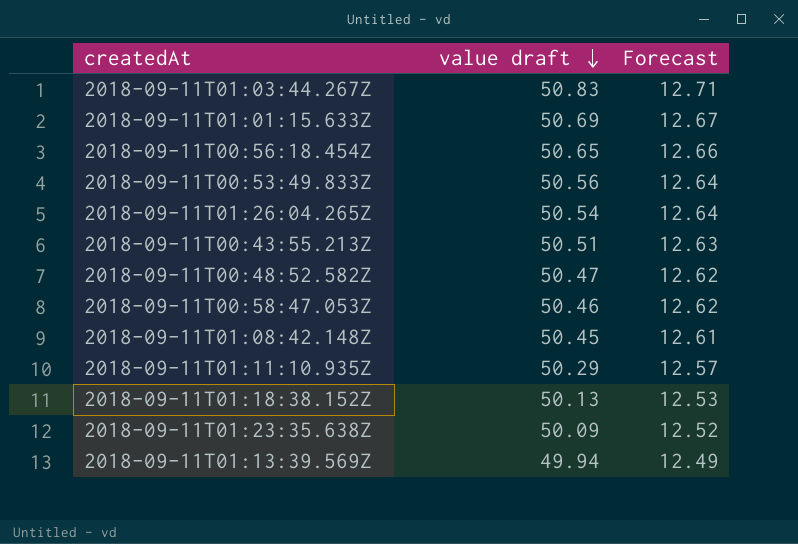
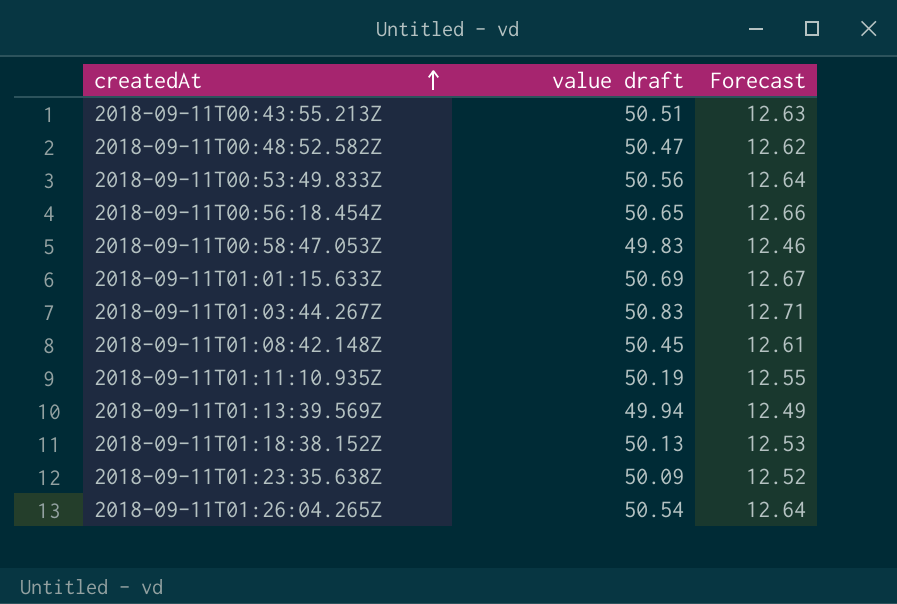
row order: value draft descending -> createdAt ascending
2018-09-11T00:58:47.053Z | value draft: 50.46 -> 49.83
2018-09-11T00:58:47.053Z | Forecast: 12.62 -> 12.46
2018-09-11T01:11:10.935Z | value draft: 50.29 -> 50.19
2018-09-11T01:11:10.935Z | Forecast: 12.57 -> 12.55

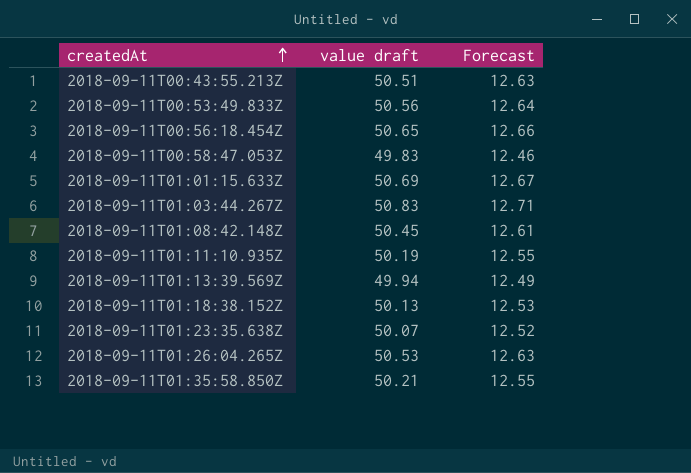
row 2018-09-11T00:48:52.582Z: 50.47 | 12.62 -> none
2018-09-11T01:23:35.638Z | value draft: 50.09 -> 50.07
2018-09-11T01:26:04.265Z | value draft: 50.54 -> 50.53
2018-09-11T01:26:04.265Z | Forecast: 12.64 -> 12.63
row 2018-09-11T01:35:58.850Z: none -> 50.21 | 12.55

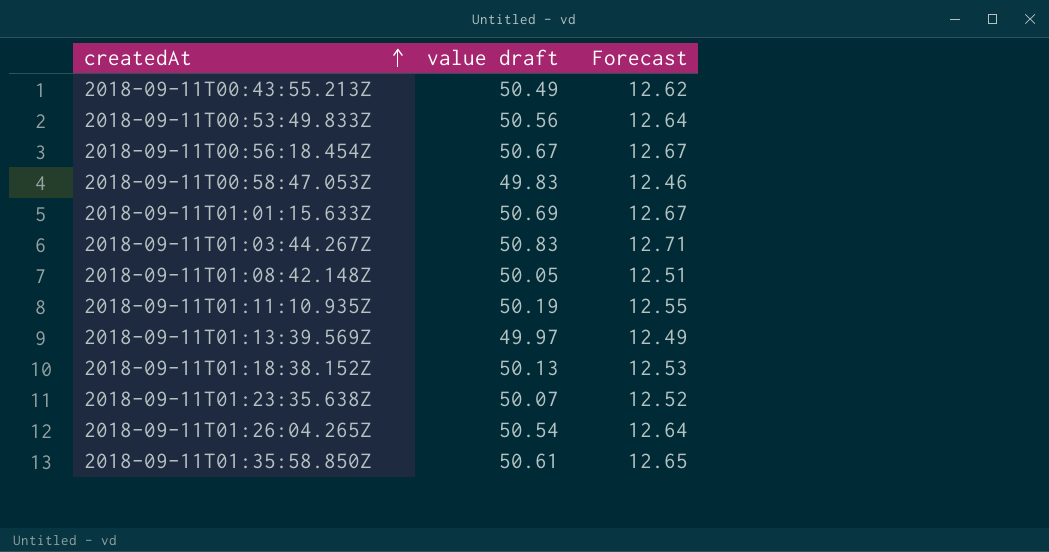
2018-09-11T00:43:55.213Z | value draft: 50.51 -> 50.49
2018-09-11T00:43:55.213Z | Forecast: 12.63 -> 12.62
2018-09-11T00:56:18.454Z | value draft: 50.65 -> 50.67
2018-09-11T00:56:18.454Z | Forecast: 12.66 -> 12.67
2018-09-11T01:08:42.148Z | value draft: 50.45 -> 50.05
2018-09-11T01:08:42.148Z | Forecast: 12.61 -> 12.51
2018-09-11T01:13:39.569Z | value draft: 49.94 -> 49.97
2018-09-11T01:26:04.265Z | value draft: 50.53 -> 50.54
2018-09-11T01:26:04.265Z | Forecast: 12.63 -> 12.64
2018-09-11T01:35:58.850Z | value draft: 50.21 -> 50.61
2018-09-11T01:35:58.850Z | Forecast: 12.55 -> 12.65

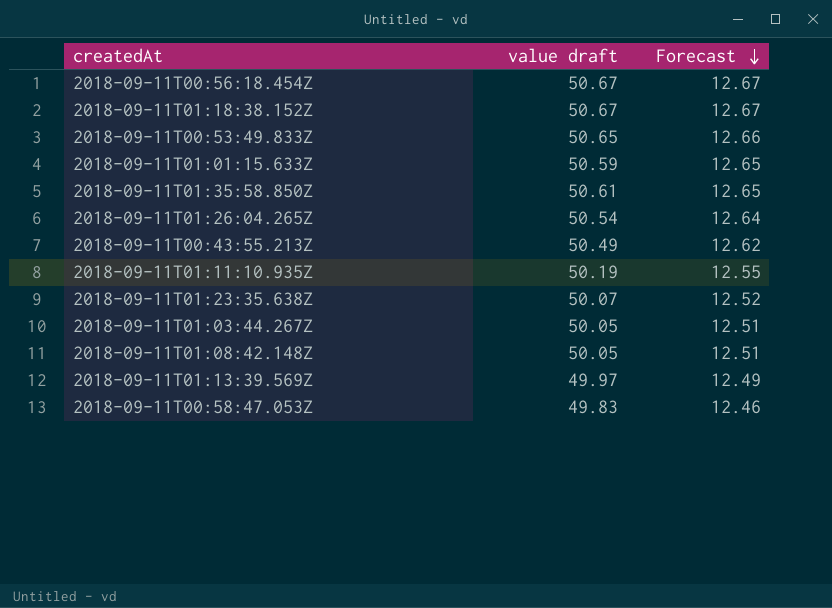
row order: createdAt ascending -> Forecast descending
2018-09-11T01:18:38.152Z | value draft: 50.13 -> 50.67
2018-09-11T01:18:38.152Z | Forecast: 12.53 -> 12.67
2018-09-11T00:53:49.833Z | value draft: 50.56 -> 50.65
2018-09-11T00:53:49.833Z | Forecast: 12.64 -> 12.66
2018-09-11T01:01:15.633Z | value draft: 50.69 -> 50.59
2018-09-11T01:01:15.633Z | Forecast: 12.67 -> 12.65
2018-09-11T01:03:44.267Z | value draft: 50.83 -> 50.05
2018-09-11T01:03:44.267Z | Forecast: 12.71 -> 12.51

